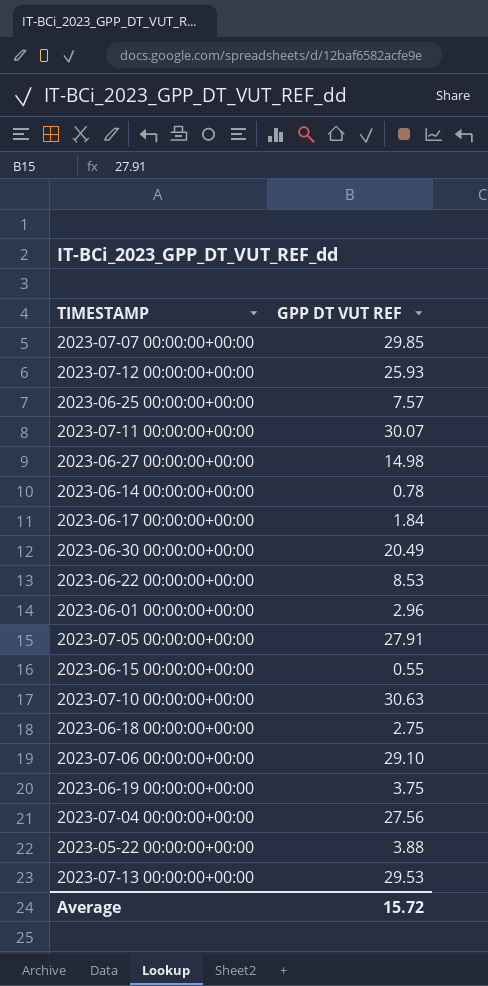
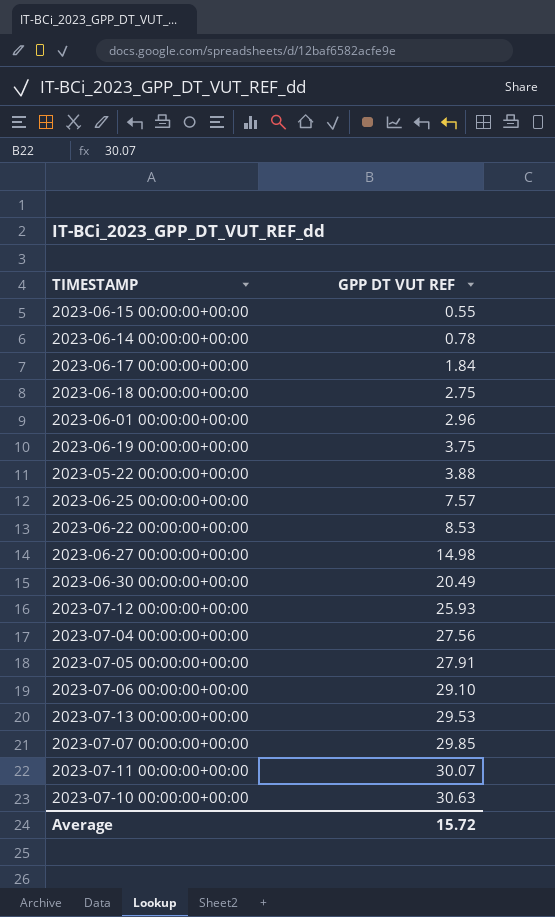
row order: none -> GPP DT VUT REF ascending

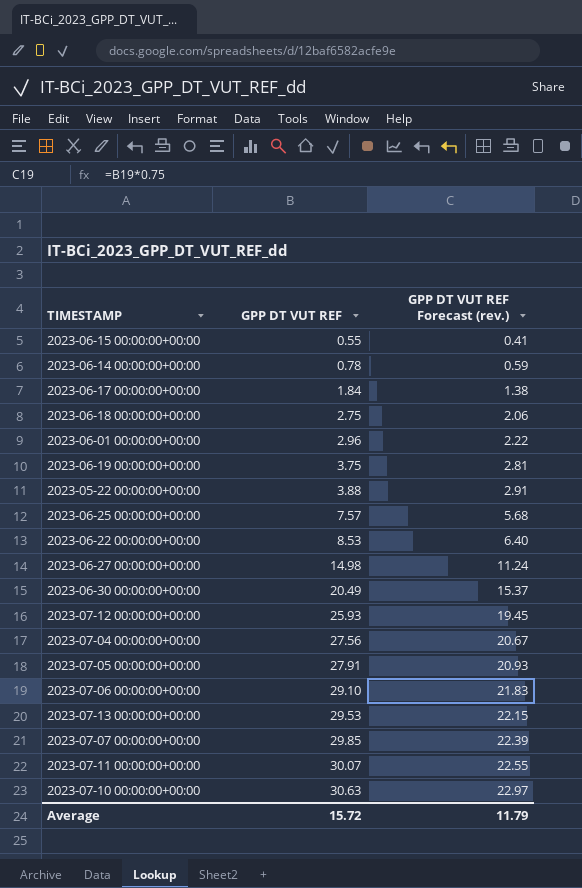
column GPP DT VUT REF Forecast (rev.) | formula: none -> [GPP DT VUT REF] * 0.75

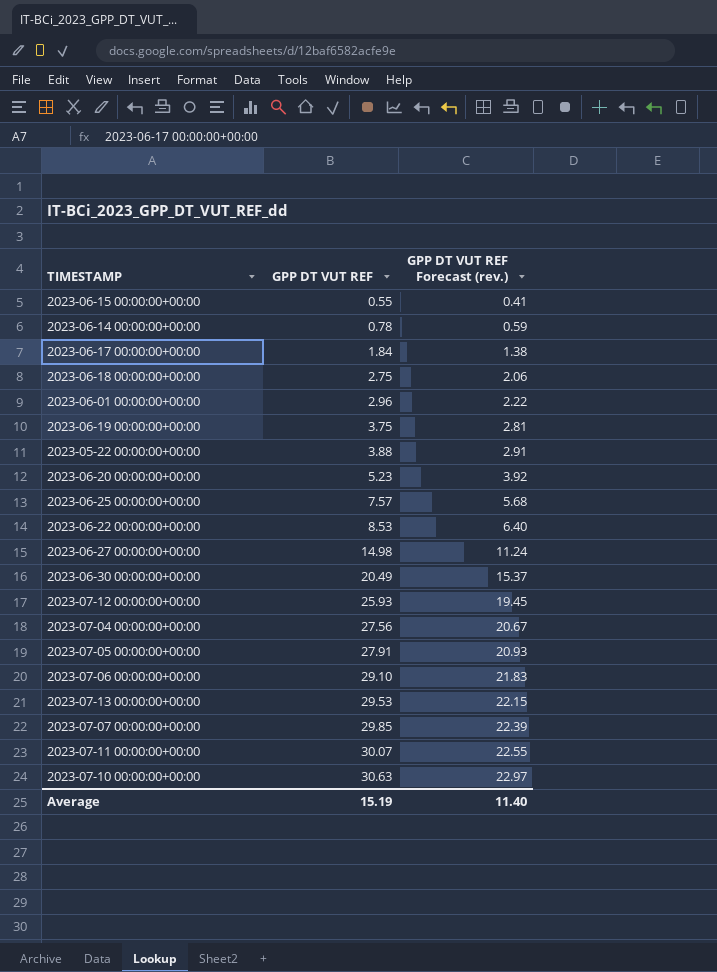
row 2023-06-20 00:00:00+00:00: none -> 5.23 | 3.92
Average | GPP DT VUT REF: 15.72 -> 15.19
Average | GPP DT VUT REF Forecast (rev.): 11.79 -> 11.40

